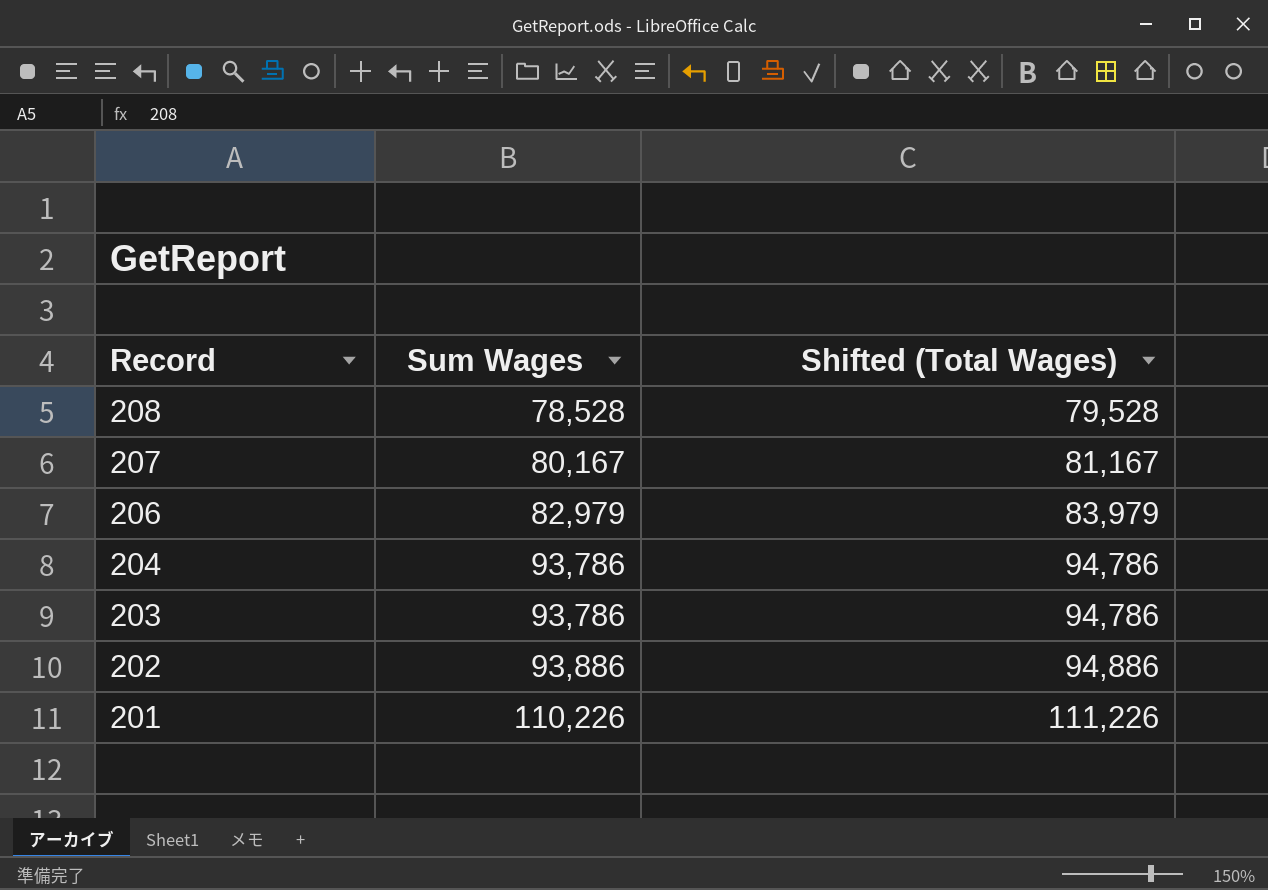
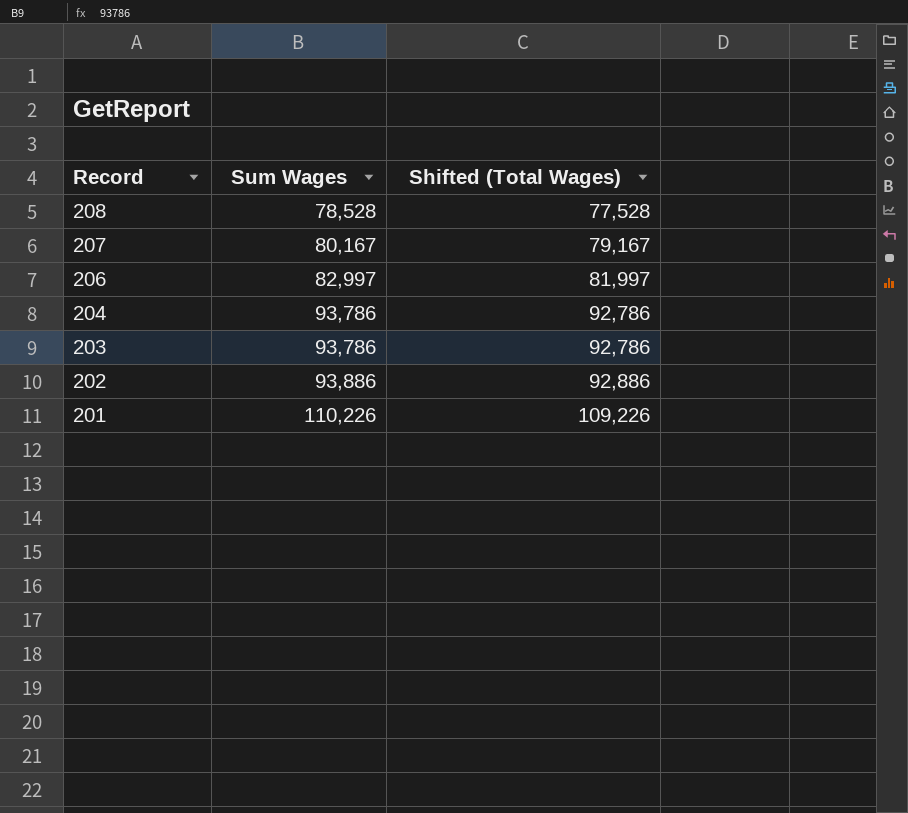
column Shifted (Total Wages) | formula: [Sum Wages] + 1000 -> [Sum Wages] - 1000
206 | Sum Wages: 82,979 -> 82,997

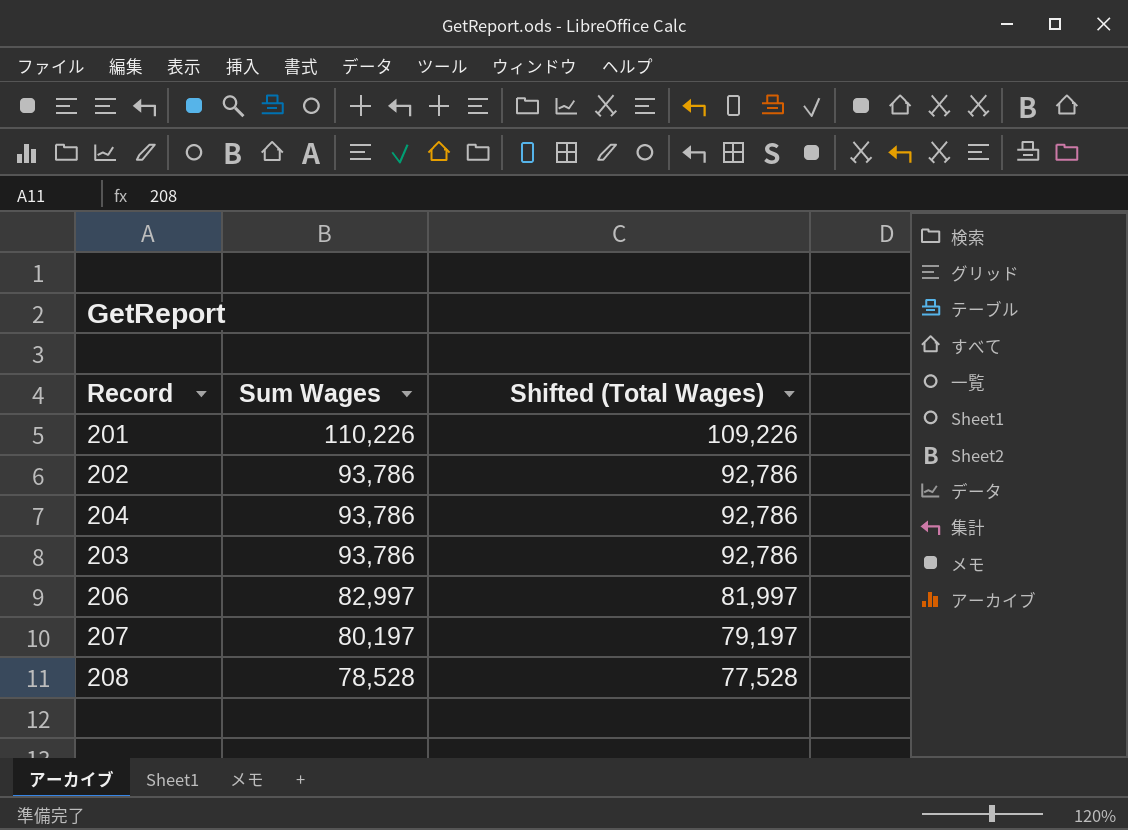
row order: Record descending -> Sum Wages descending
202 | Sum Wages: 93,886 -> 93,786
202 | Shifted (Total Wages): 92,886 -> 92,786
207 | Sum Wages: 80,167 -> 80,197
207 | Shifted (Total Wages): 79,167 -> 79,197

